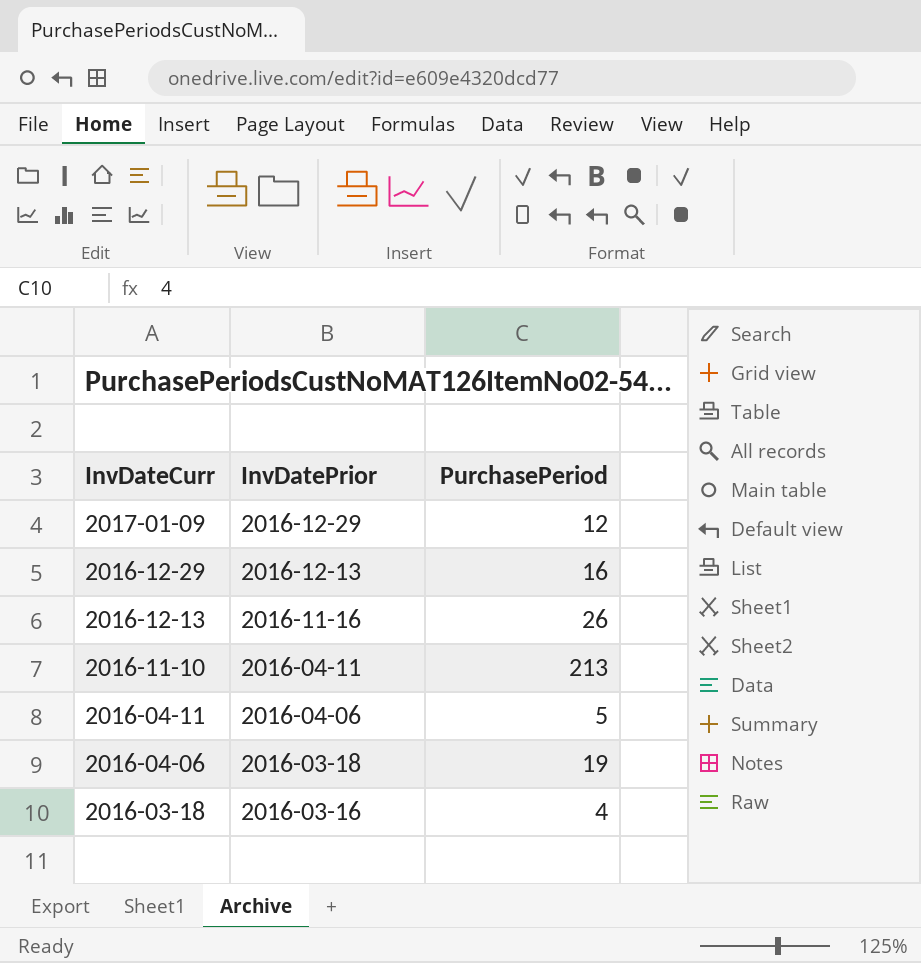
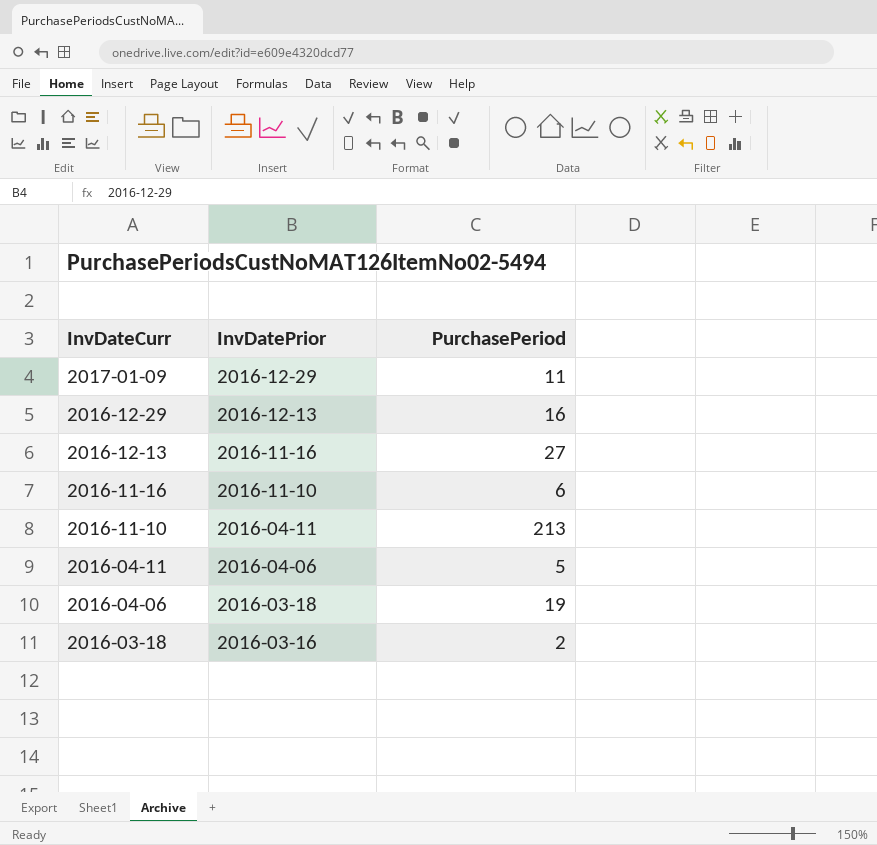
2017-01-09 | PurchasePeriod: 12 -> 11
2016-12-13 | PurchasePeriod: 26 -> 27
row 2016-11-16: none -> 2016-11-10 | 6
2016-03-18 | PurchasePeriod: 4 -> 2

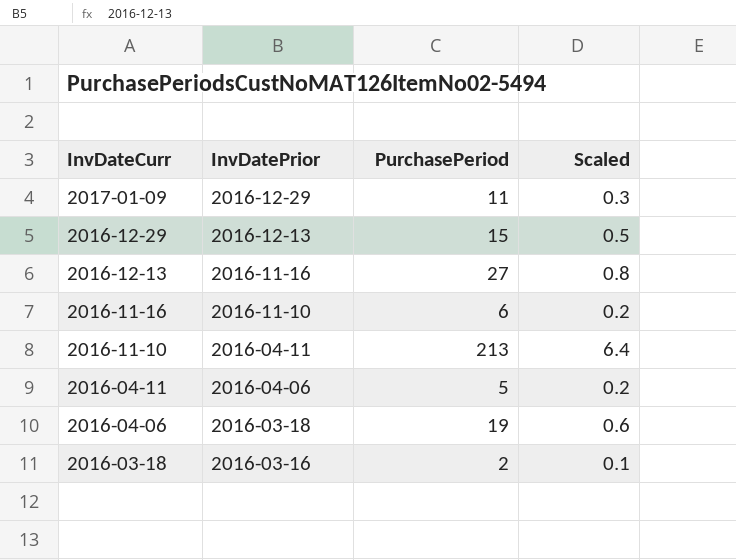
column Scaled | formula: none -> [PurchasePeriod] * 0.03
2016-12-29 | PurchasePeriod: 16 -> 15

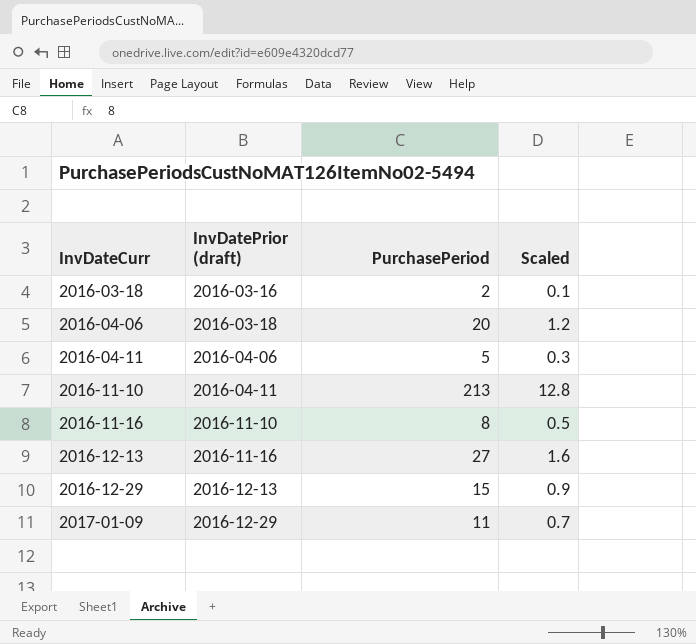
row order: InvDateCurr descending -> InvDateCurr ascending
column name: InvDatePrior -> InvDatePrior (draft)
column Scaled | formula: [PurchasePeriod] * 0.03 -> [PurchasePeriod] * 0.06
2016-04-06 | PurchasePeriod: 19 -> 20
2016-11-16 | PurchasePeriod: 6 -> 8

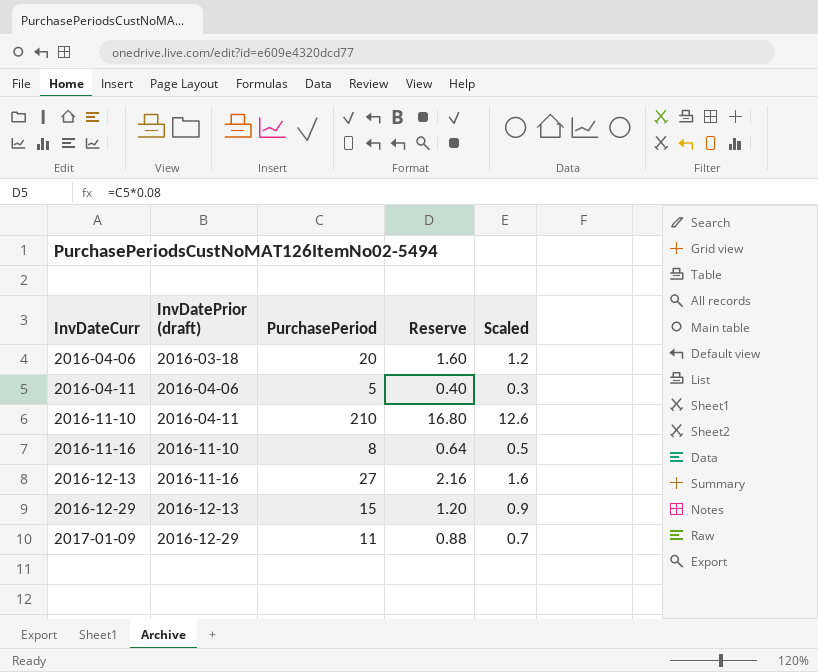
column Reserve | formula: none -> [PurchasePeriod] * 0.08
row 2016-03-18: 2016-03-16 | 2 | 0.1 -> none
2016-11-10 | PurchasePeriod: 213 -> 210
2016-11-10 | Scaled: 12.8 -> 12.6

